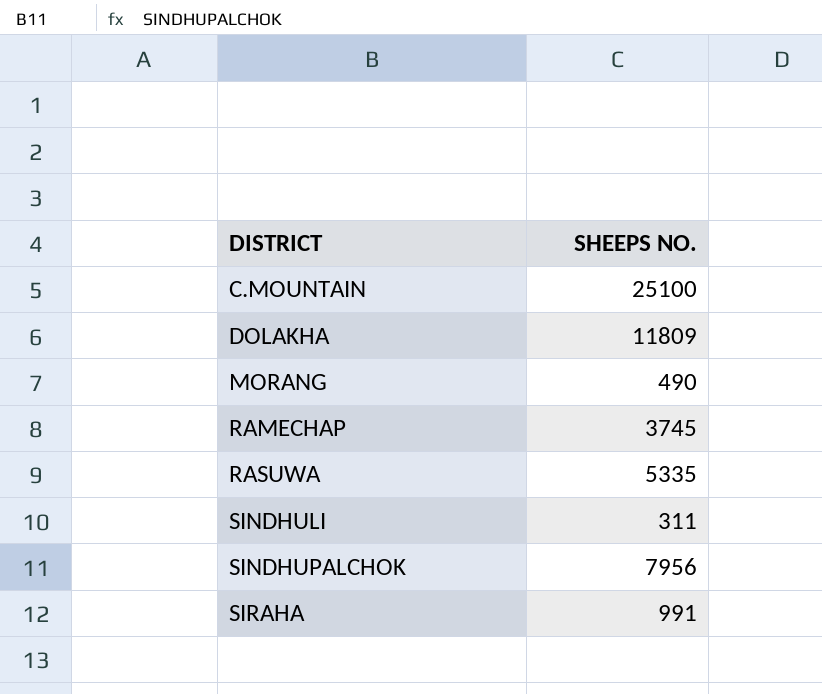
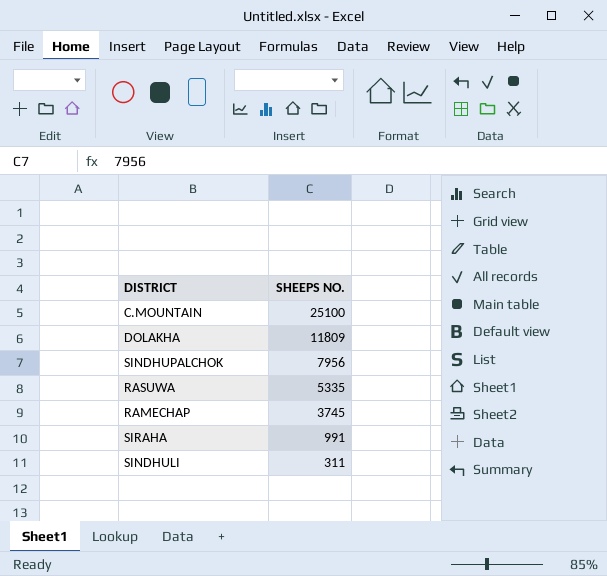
row order: DISTRICT ascending -> SHEEPS NO. descending
row MORANG: 490 -> none

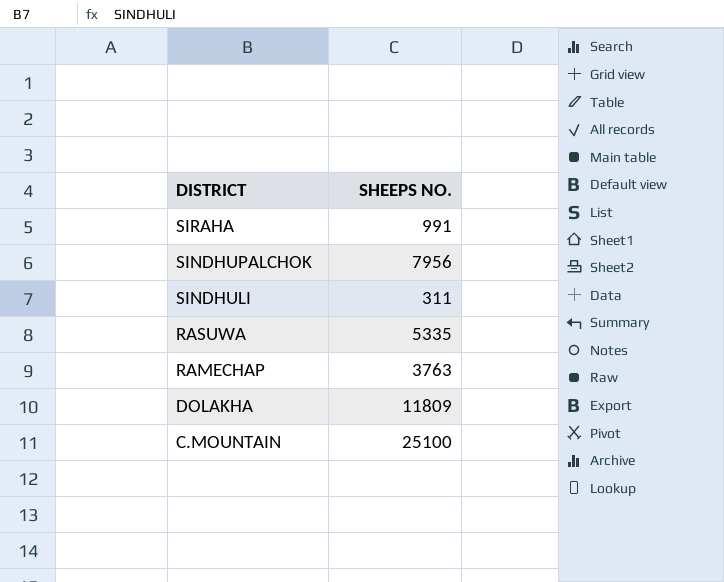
row order: SHEEPS NO. descending -> DISTRICT descending
RAMECHAP | SHEEPS NO.: 3745 -> 3763

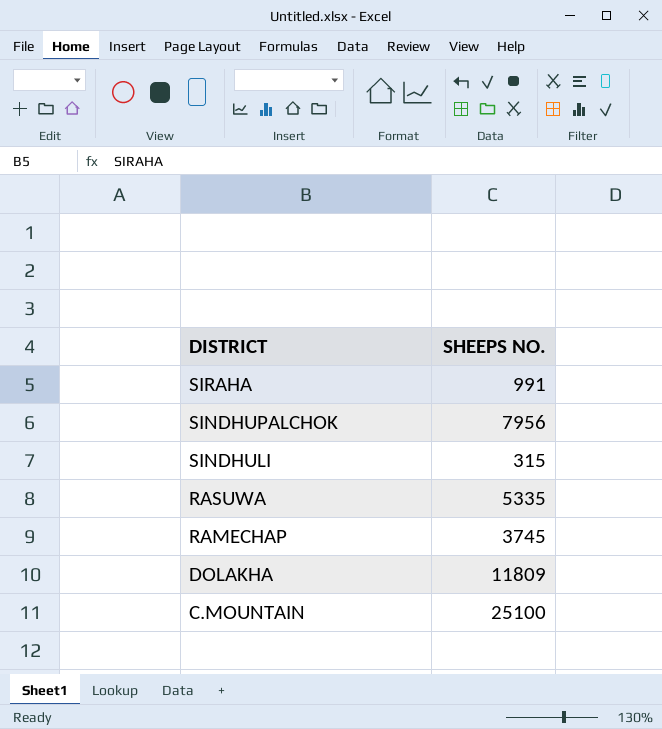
SINDHULI | SHEEPS NO.: 311 -> 315
RAMECHAP | SHEEPS NO.: 3763 -> 3745

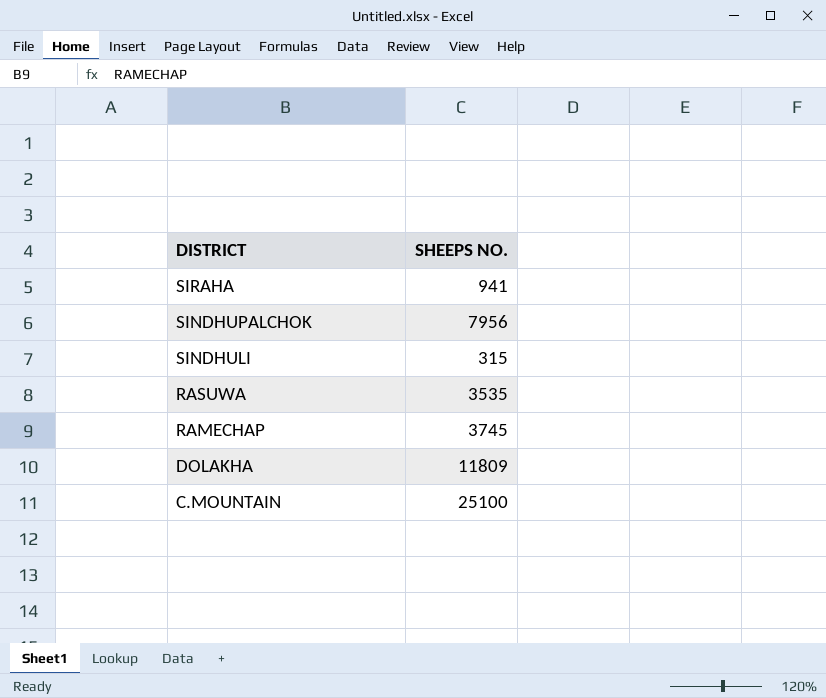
SIRAHA | SHEEPS NO.: 991 -> 941
RASUWA | SHEEPS NO.: 5335 -> 3535

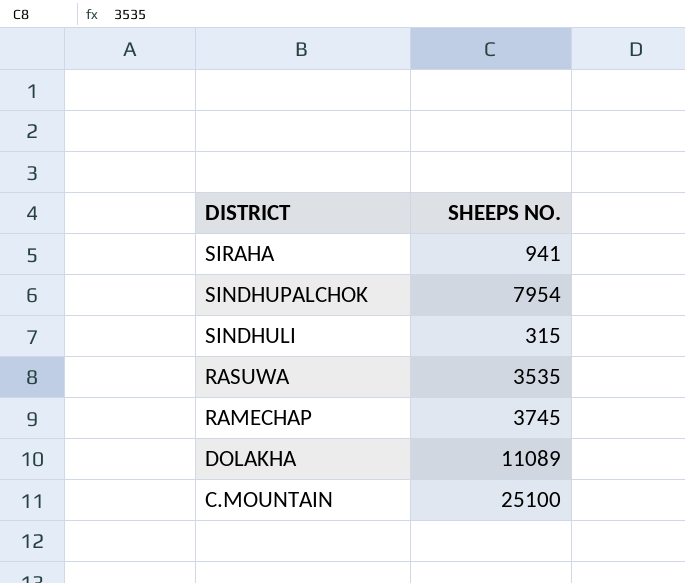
SINDHUPALCHOK | SHEEPS NO.: 7956 -> 7954
DOLAKHA | SHEEPS NO.: 11809 -> 11089

